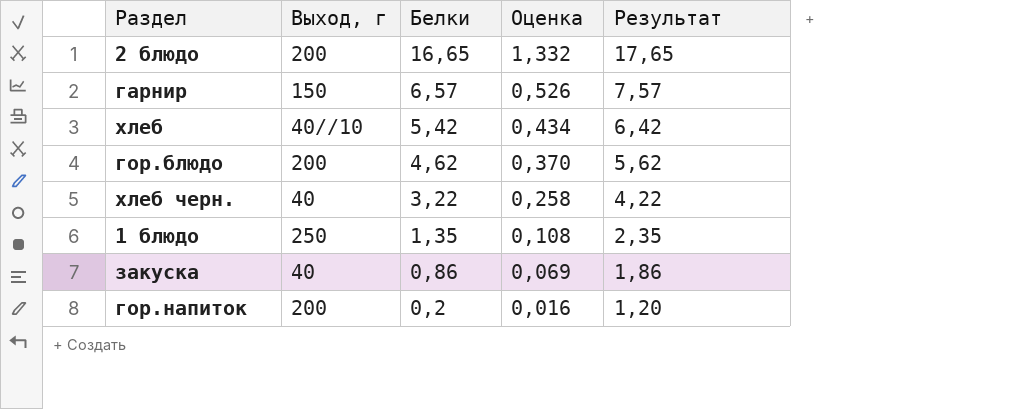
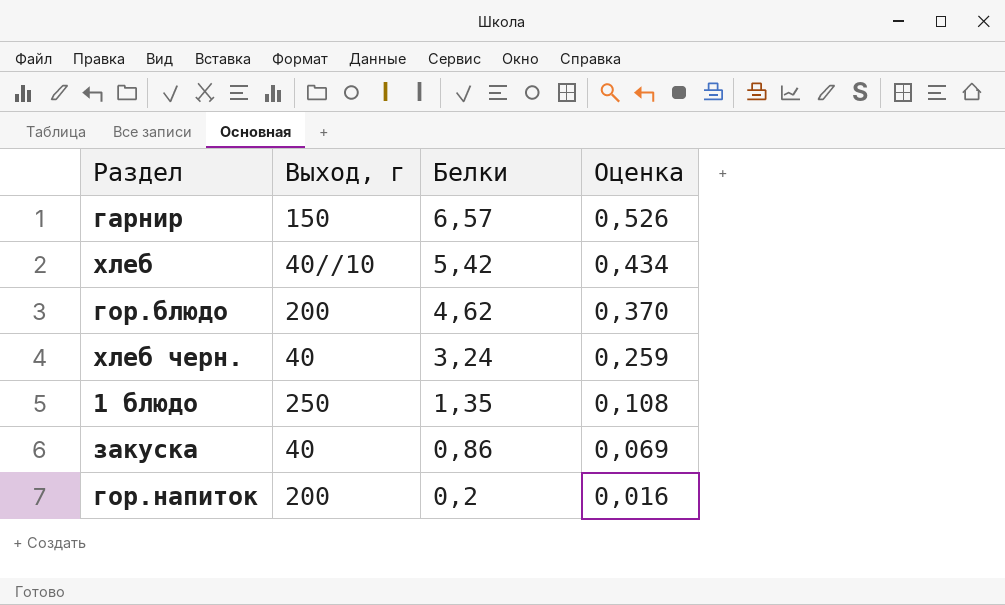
column Результат | formula: [Белки] + 1 -> none
row 2 блюдо: 200 | 16,65 | 1,332 | 17,65 -> none
хлеб черн. | Белки: 3,22 -> 3,24
хлеб черн. | Оценка: 0,258 -> 0,259

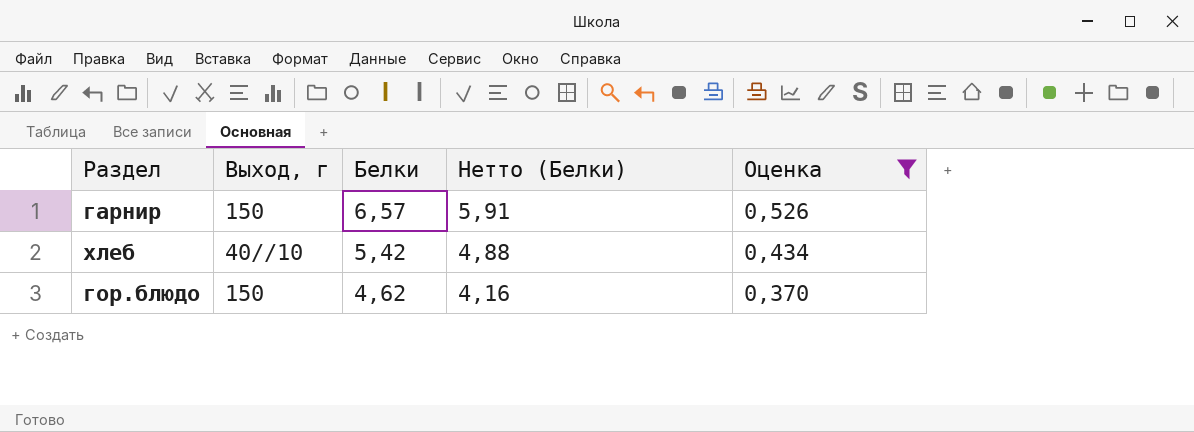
filter: none -> Оценка >= 0,370
column Нетто (Белки) | formula: none -> [Белки] * 0,9
гор.блюдо | Выход, г: 200 -> 150

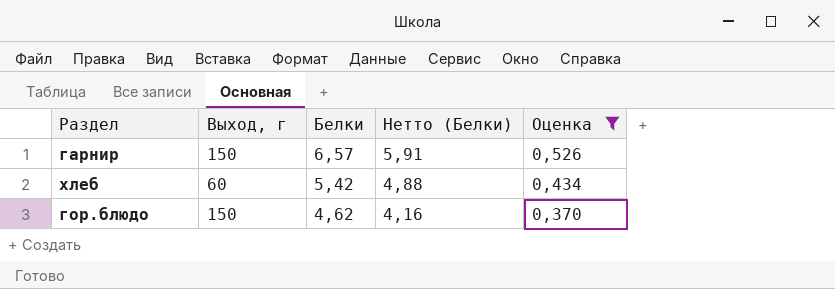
хлеб | Выход, г: 40//10 -> 60

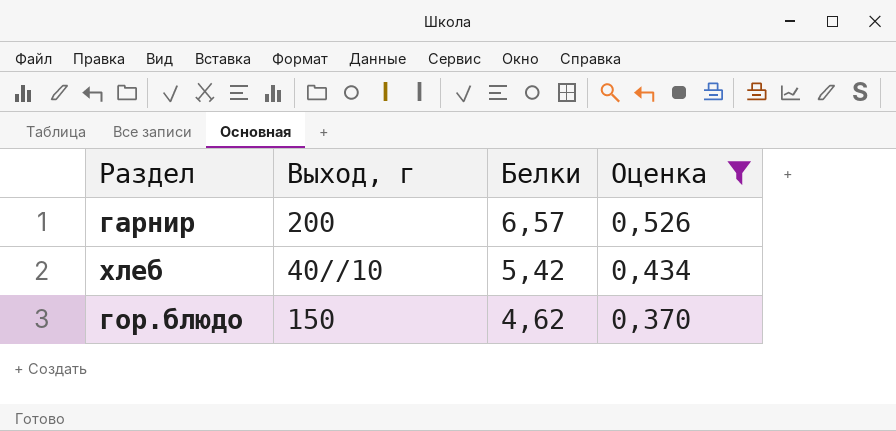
column Нетто (Белки) | formula: [Белки] * 0,9 -> none
гарнир | Выход, г: 150 -> 200
хлеб | Выход, г: 60 -> 40//10

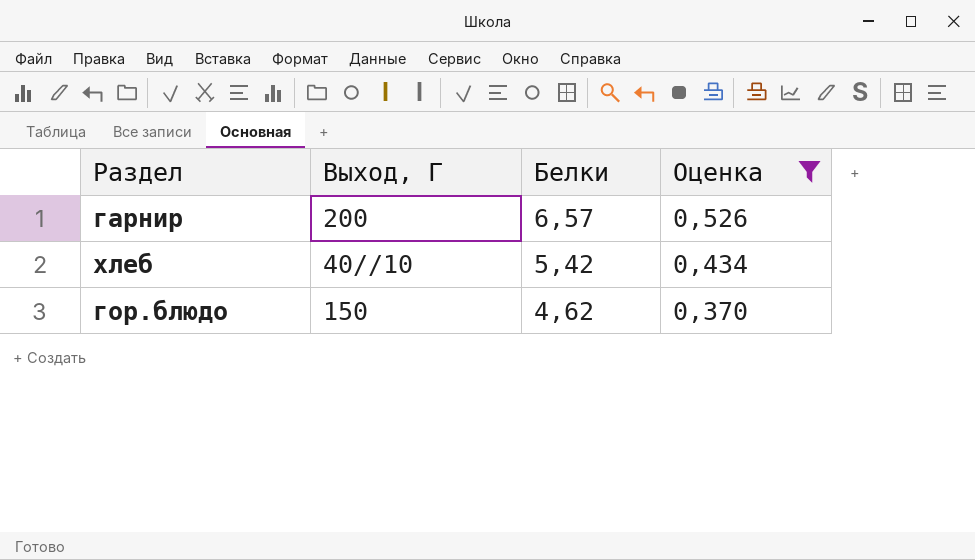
column name: Выход, г -> Выход, Г

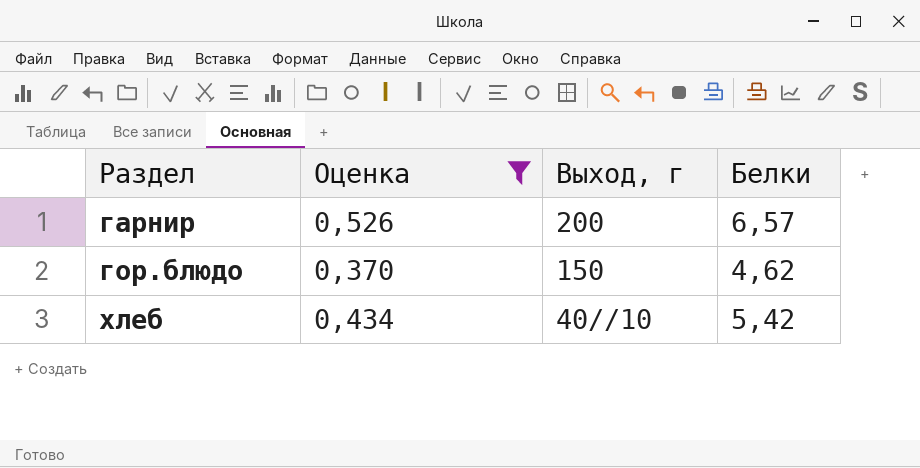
row order: Белки descending -> Раздел ascending
column Оценка | position: 4 -> 2
column name: Выход, Г -> Выход, г

